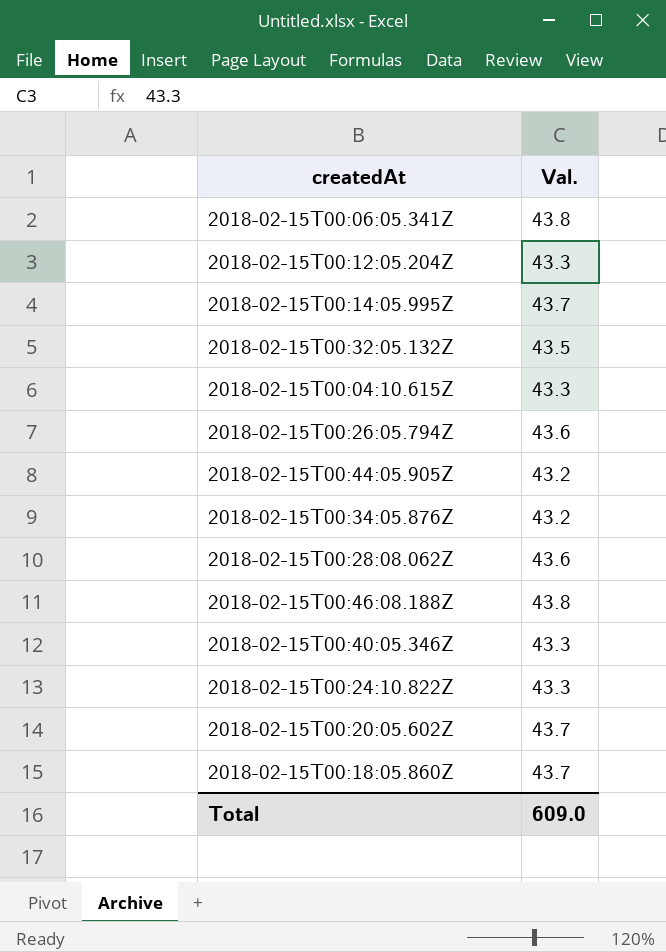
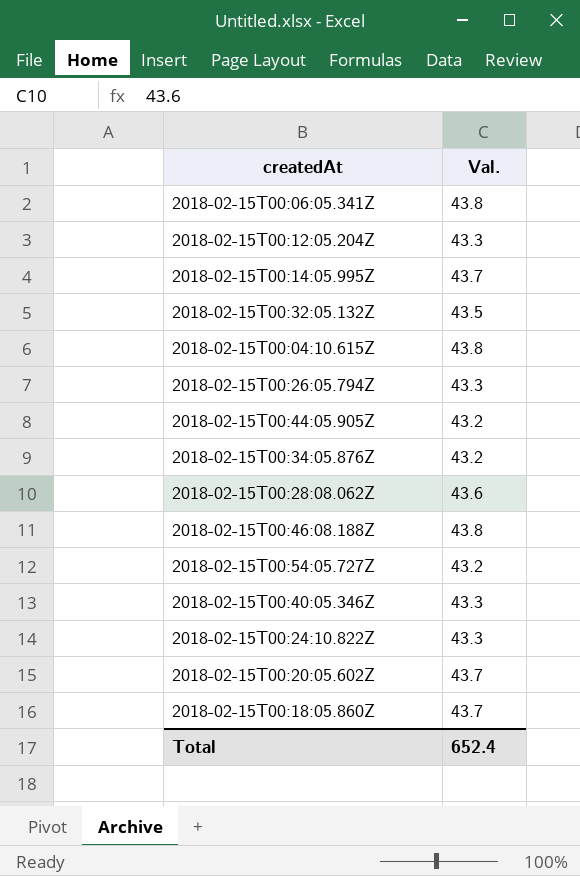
2018-02-15T00:04:10.615Z | Val.: 43.3 -> 43.8
2018-02-15T00:26:05.794Z | Val.: 43.6 -> 43.3
row 2018-02-15T00:54:05.727Z: none -> 43.2
Total | Val.: 609.0 -> 652.4

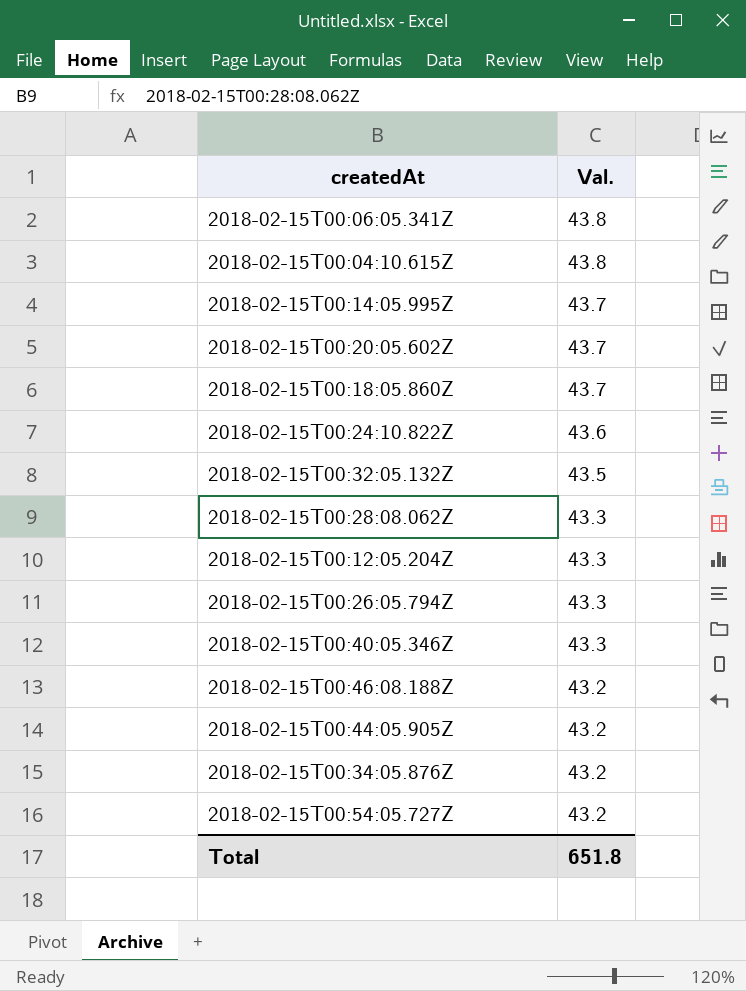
row order: none -> Val. descending
2018-02-15T00:24:10.822Z | Val.: 43.3 -> 43.6
2018-02-15T00:28:08.062Z | Val.: 43.6 -> 43.3
2018-02-15T00:46:08.188Z | Val.: 43.8 -> 43.2
Total | Val.: 652.4 -> 651.8

